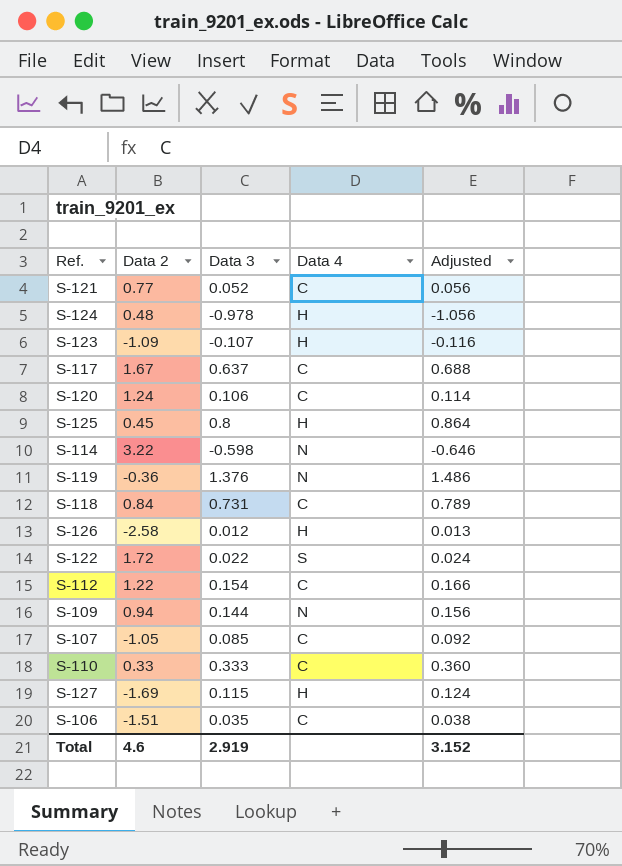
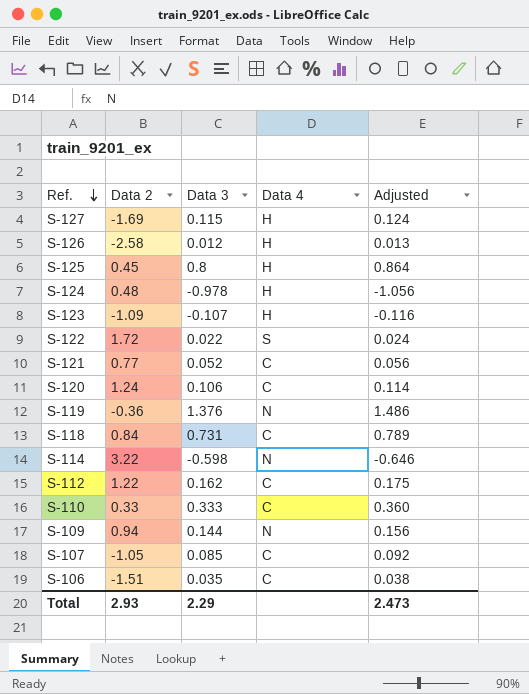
row order: none -> Ref. descending
row S-117: 1.67 | 0.637 | C | 0.688 -> none
S-112 | Data 3: 0.154 -> 0.162
S-112 | Adjusted: 0.166 -> 0.175
Total | Data 2: 4.6 -> 2.93
Total | Data 3: 2.919 -> 2.29
Total | Adjusted: 3.152 -> 2.473

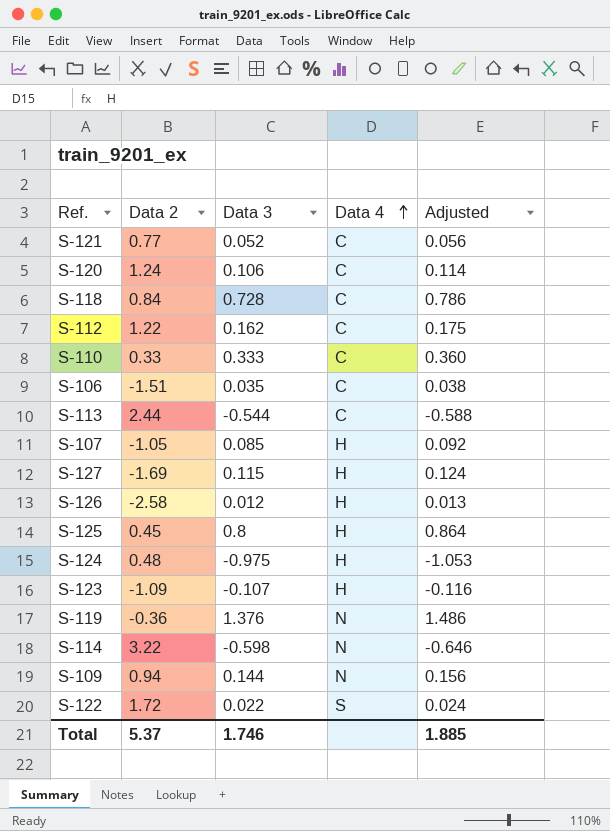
row order: Ref. descending -> Data 4 ascending
S-118 | Data 3: 0.731 -> 0.728
S-118 | Adjusted: 0.789 -> 0.786
row S-113: none -> 2.44 | -0.544 | C | -0.588
S-107 | Data 4: C -> H
S-124 | Data 3: -0.978 -> -0.975
S-124 | Adjusted: -1.056 -> -1.053
Total | Data 2: 2.93 -> 5.37
Total | Data 3: 2.29 -> 1.746
Total | Adjusted: 2.473 -> 1.885

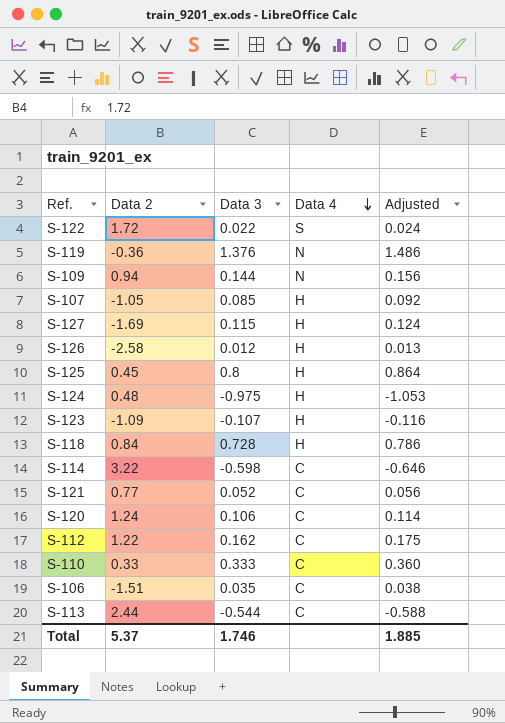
row order: Data 4 ascending -> Data 4 descending
S-118 | Data 4: C -> H
S-114 | Data 4: N -> C

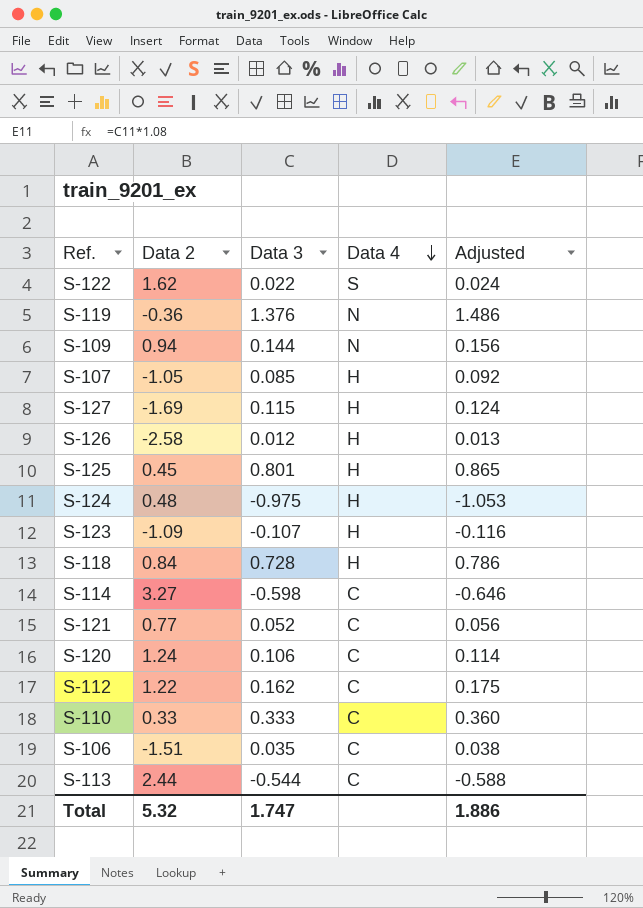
S-122 | Data 2: 1.72 -> 1.62
S-125 | Data 3: 0.8 -> 0.801
S-125 | Adjusted: 0.864 -> 0.865
S-114 | Data 2: 3.22 -> 3.27
Total | Data 2: 5.37 -> 5.32
Total | Data 3: 1.746 -> 1.747
Total | Adjusted: 1.885 -> 1.886

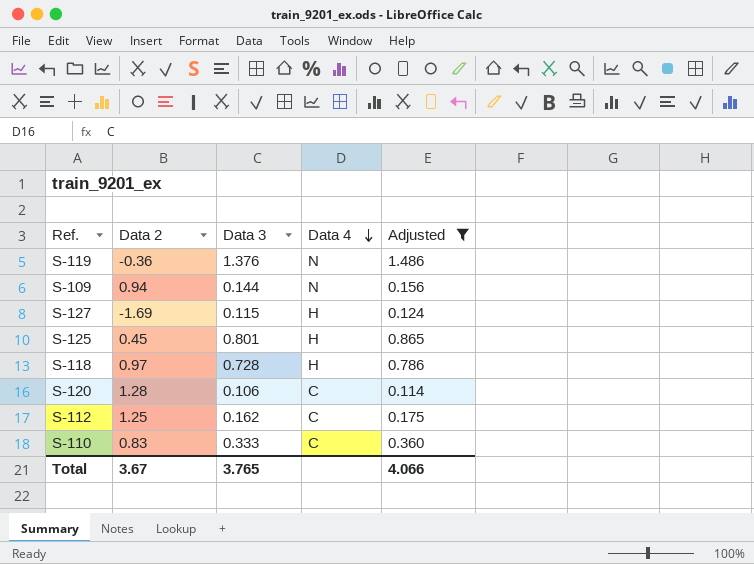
filter: none -> Adjusted >= 0.114
S-118 | Data 2: 0.84 -> 0.97
S-120 | Data 2: 1.24 -> 1.28
S-112 | Data 2: 1.22 -> 1.25
S-110 | Data 2: 0.33 -> 0.83
Total | Data 2: 5.32 -> 3.67
Total | Data 3: 1.747 -> 3.765
Total | Adjusted: 1.886 -> 4.066

